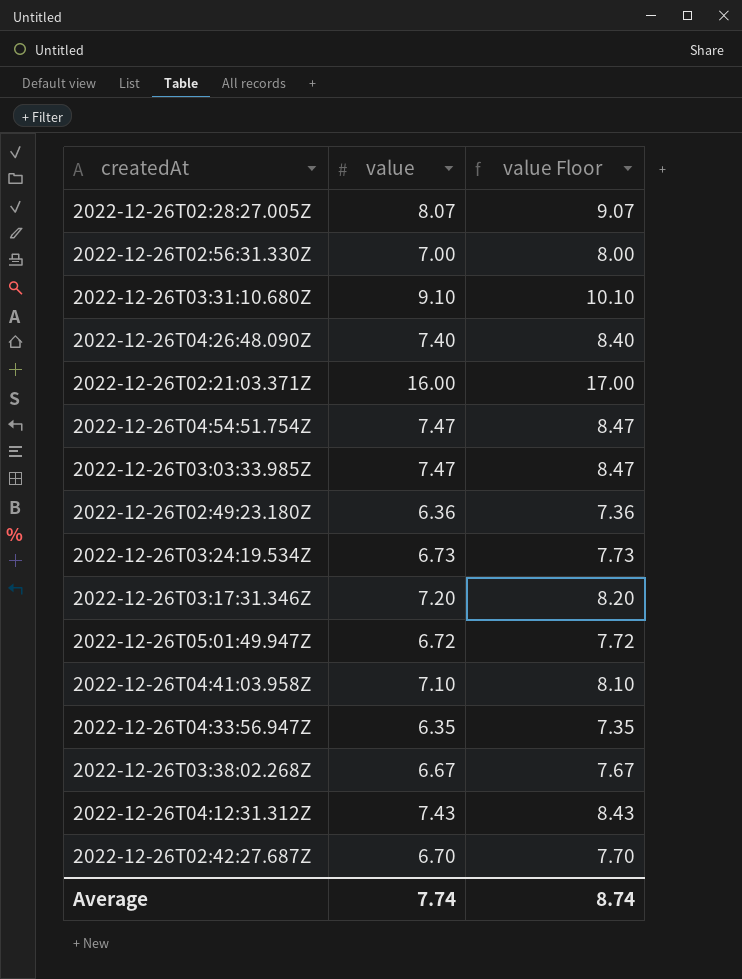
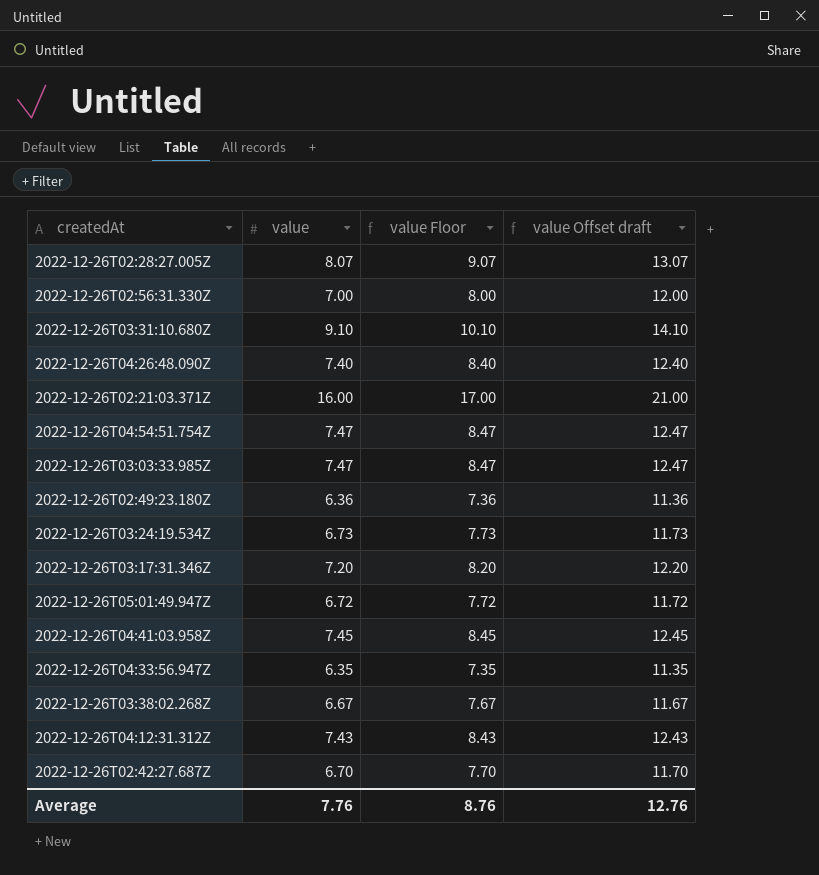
column value Offset draft | formula: none -> [value] + 5
2022-12-26T04:41:03.958Z | value: 7.10 -> 7.45
2022-12-26T04:41:03.958Z | value Floor: 8.10 -> 8.45
Average | value: 7.74 -> 7.76
Average | value Floor: 8.74 -> 8.76

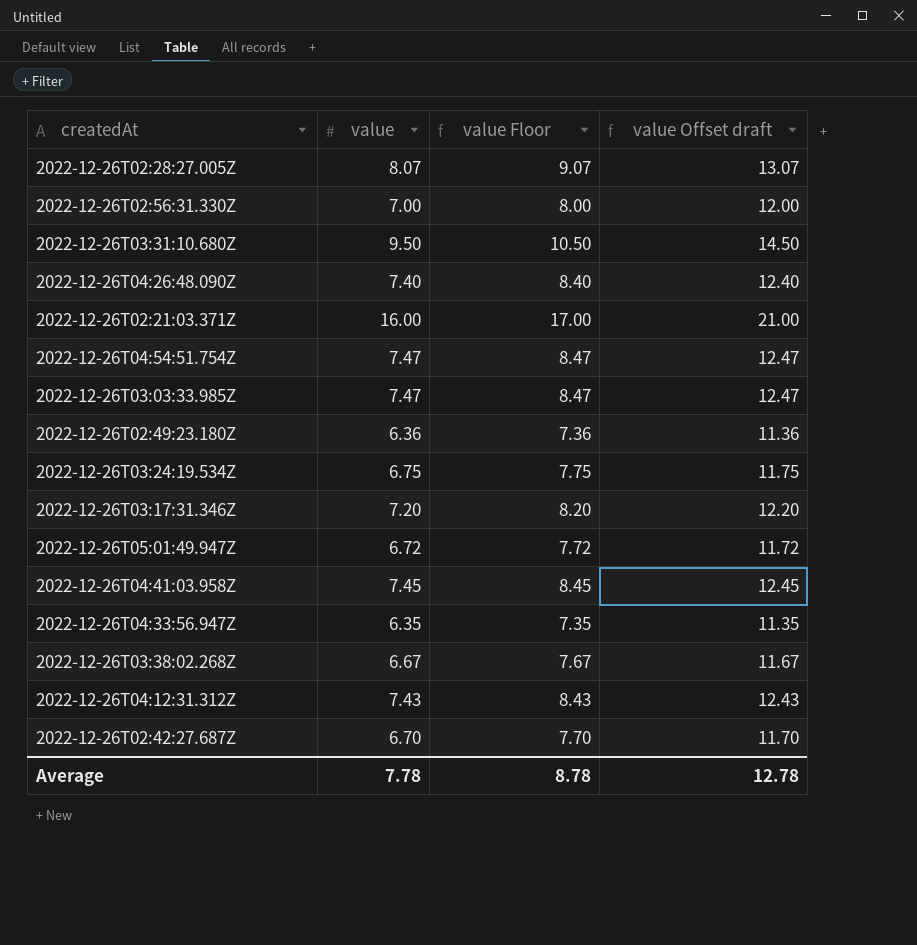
2022-12-26T03:31:10.680Z | value: 9.10 -> 9.50
2022-12-26T03:31:10.680Z | value Floor: 10.10 -> 10.50
2022-12-26T03:31:10.680Z | value Offset draft: 14.10 -> 14.50
2022-12-26T03:24:19.534Z | value: 6.73 -> 6.75
2022-12-26T03:24:19.534Z | value Floor: 7.73 -> 7.75
2022-12-26T03:24:19.534Z | value Offset draft: 11.73 -> 11.75
Average | value: 7.76 -> 7.78
Average | value Floor: 8.76 -> 8.78
Average | value Offset draft: 12.76 -> 12.78

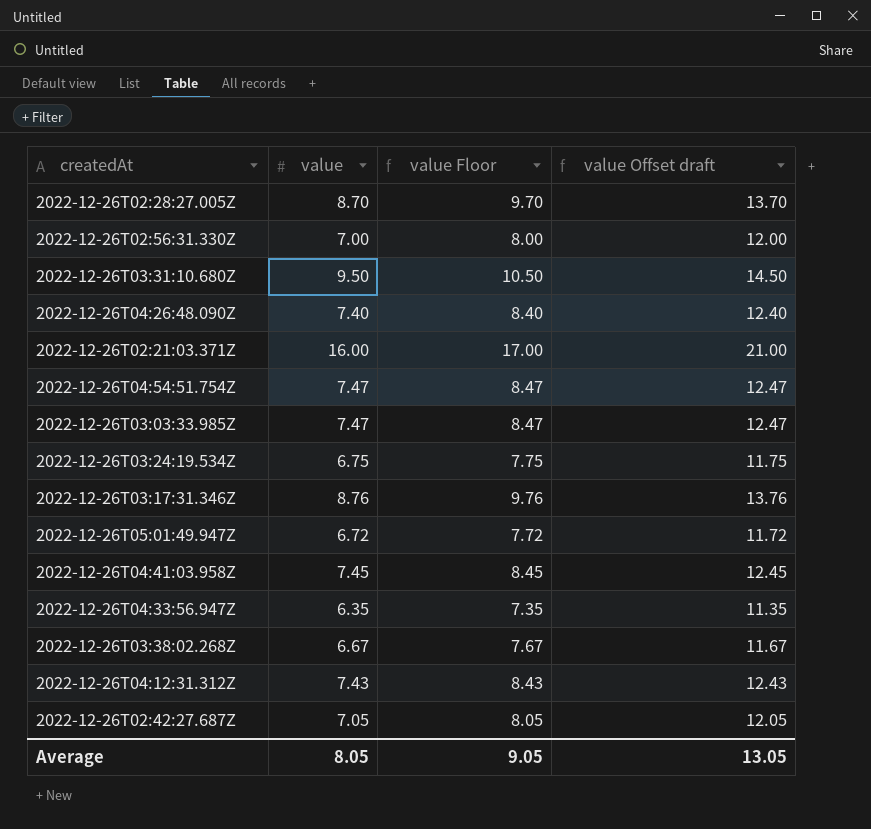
row 2022-12-26T02:49:23.180Z: 6.36 | 7.36 | 11.36 -> none
2022-12-26T02:28:27.005Z | value: 8.07 -> 8.70
2022-12-26T02:28:27.005Z | value Floor: 9.07 -> 9.70
2022-12-26T02:28:27.005Z | value Offset draft: 13.07 -> 13.70
2022-12-26T03:17:31.346Z | value: 7.20 -> 8.76
2022-12-26T03:17:31.346Z | value Floor: 8.20 -> 9.76
2022-12-26T03:17:31.346Z | value Offset draft: 12.20 -> 13.76
2022-12-26T02:42:27.687Z | value: 6.70 -> 7.05
2022-12-26T02:42:27.687Z | value Floor: 7.70 -> 8.05
2022-12-26T02:42:27.687Z | value Offset draft: 11.70 -> 12.05
Average | value: 7.78 -> 8.05
Average | value Floor: 8.78 -> 9.05
Average | value Offset draft: 12.78 -> 13.05

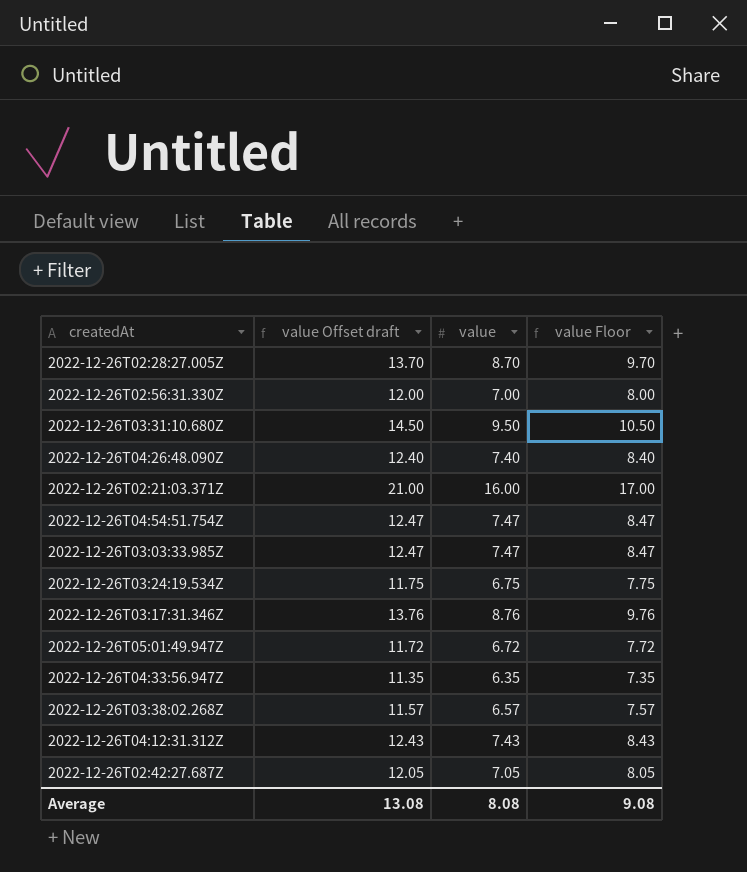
column value Offset draft | position: 4 -> 2
row 2022-12-26T04:41:03.958Z: 7.45 | 8.45 | 12.45 -> none
2022-12-26T03:38:02.268Z | value Offset draft: 11.67 -> 11.57
2022-12-26T03:38:02.268Z | value: 6.67 -> 6.57
2022-12-26T03:38:02.268Z | value Floor: 7.67 -> 7.57
Average | value Offset draft: 13.05 -> 13.08
Average | value: 8.05 -> 8.08
Average | value Floor: 9.05 -> 9.08

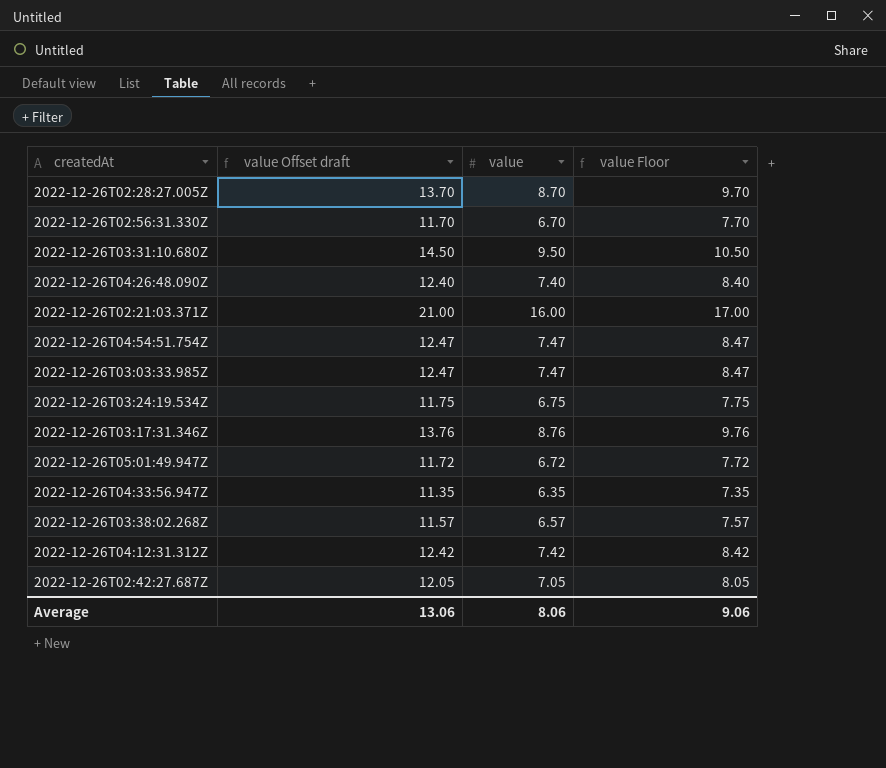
2022-12-26T02:56:31.330Z | value Offset draft: 12.00 -> 11.70
2022-12-26T02:56:31.330Z | value: 7.00 -> 6.70
2022-12-26T02:56:31.330Z | value Floor: 8.00 -> 7.70
2022-12-26T04:12:31.312Z | value Offset draft: 12.43 -> 12.42
2022-12-26T04:12:31.312Z | value: 7.43 -> 7.42
2022-12-26T04:12:31.312Z | value Floor: 8.43 -> 8.42
Average | value Offset draft: 13.08 -> 13.06
Average | value: 8.08 -> 8.06
Average | value Floor: 9.08 -> 9.06

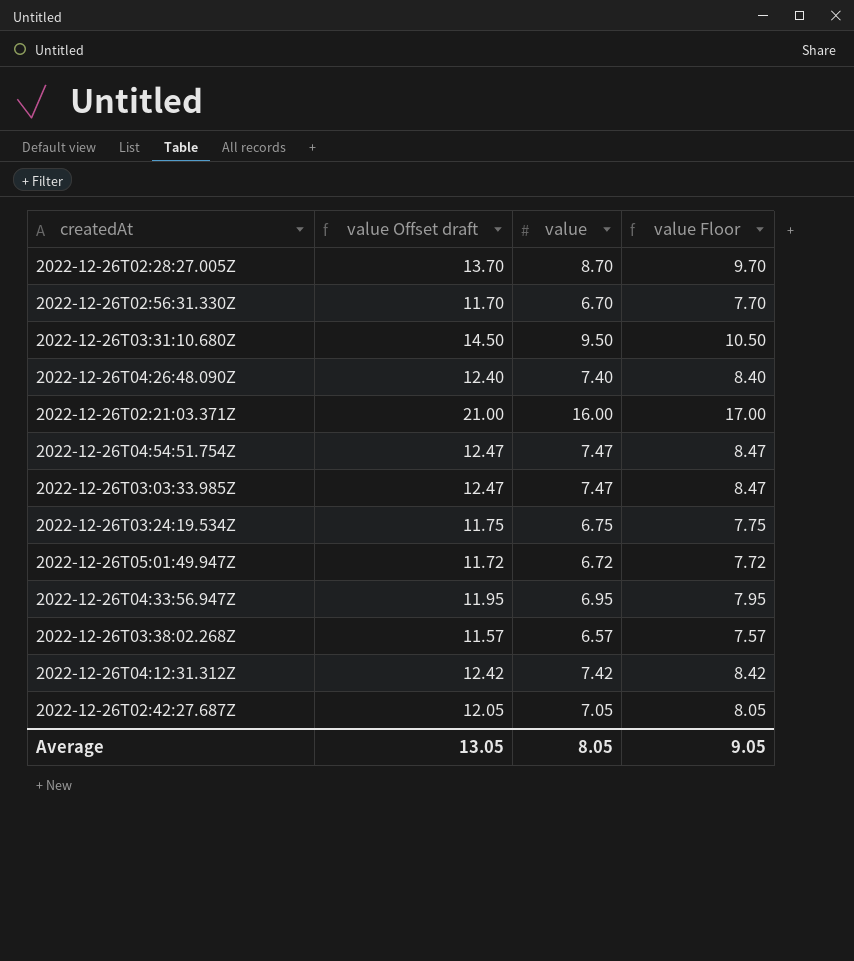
row 2022-12-26T03:17:31.346Z: 13.76 | 8.76 | 9.76 -> none
2022-12-26T04:33:56.947Z | value Offset draft: 11.35 -> 11.95
2022-12-26T04:33:56.947Z | value: 6.35 -> 6.95
2022-12-26T04:33:56.947Z | value Floor: 7.35 -> 7.95
Average | value Offset draft: 13.06 -> 13.05
Average | value: 8.06 -> 8.05
Average | value Floor: 9.06 -> 9.05

